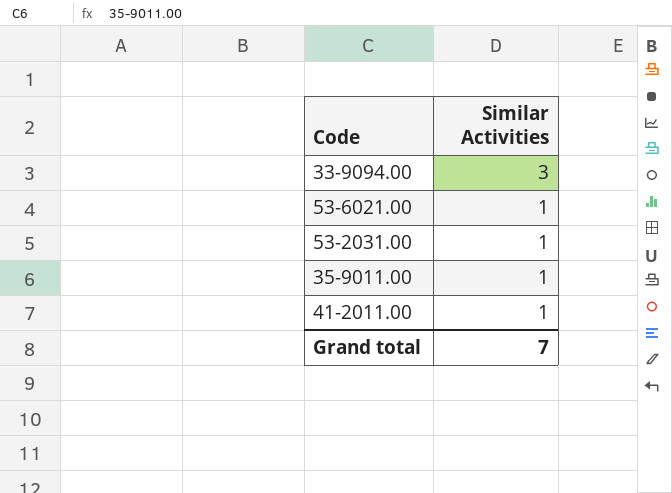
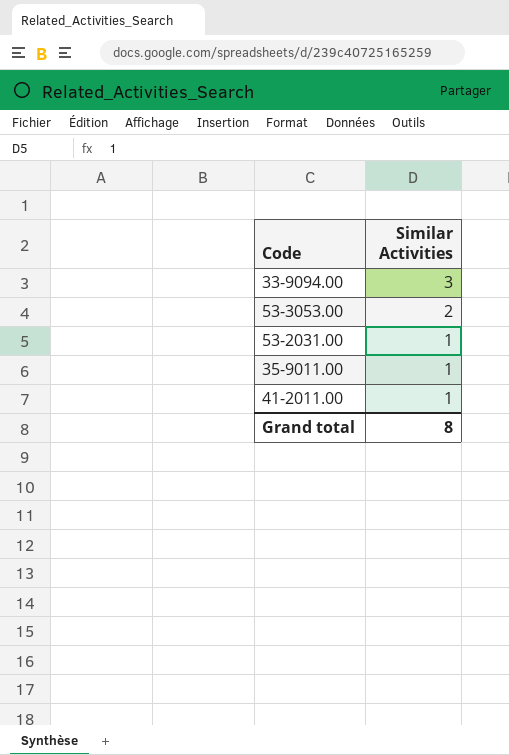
row 53-6021.00: 1 -> none
row 53-3053.00: none -> 2
Grand total | Similar Activities: 7 -> 8

